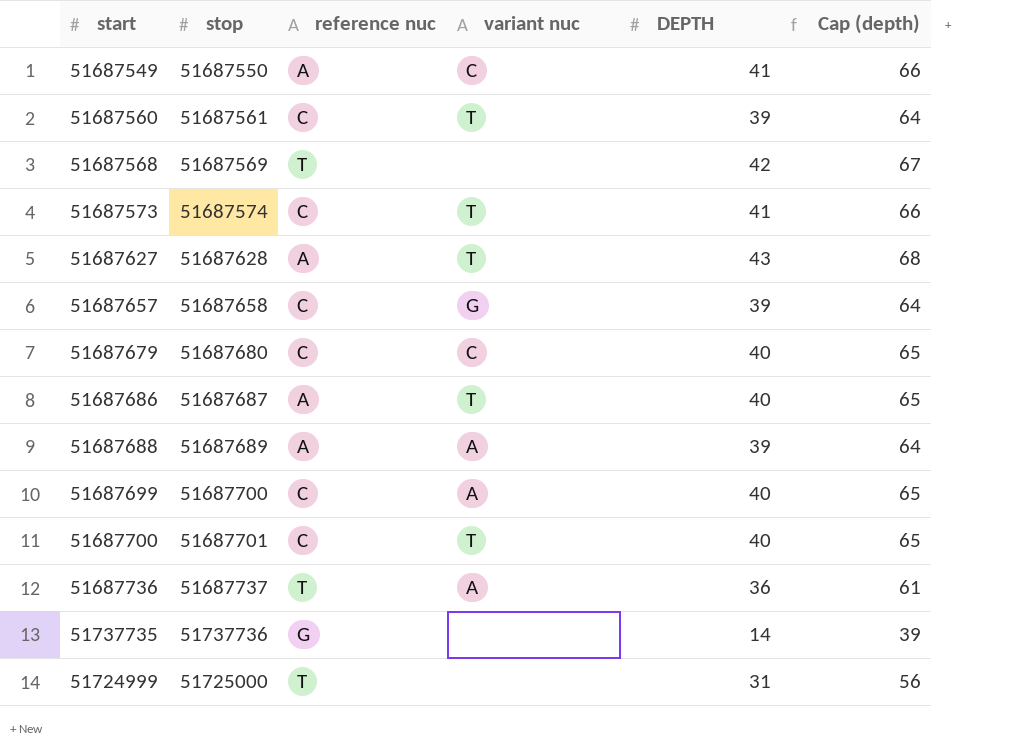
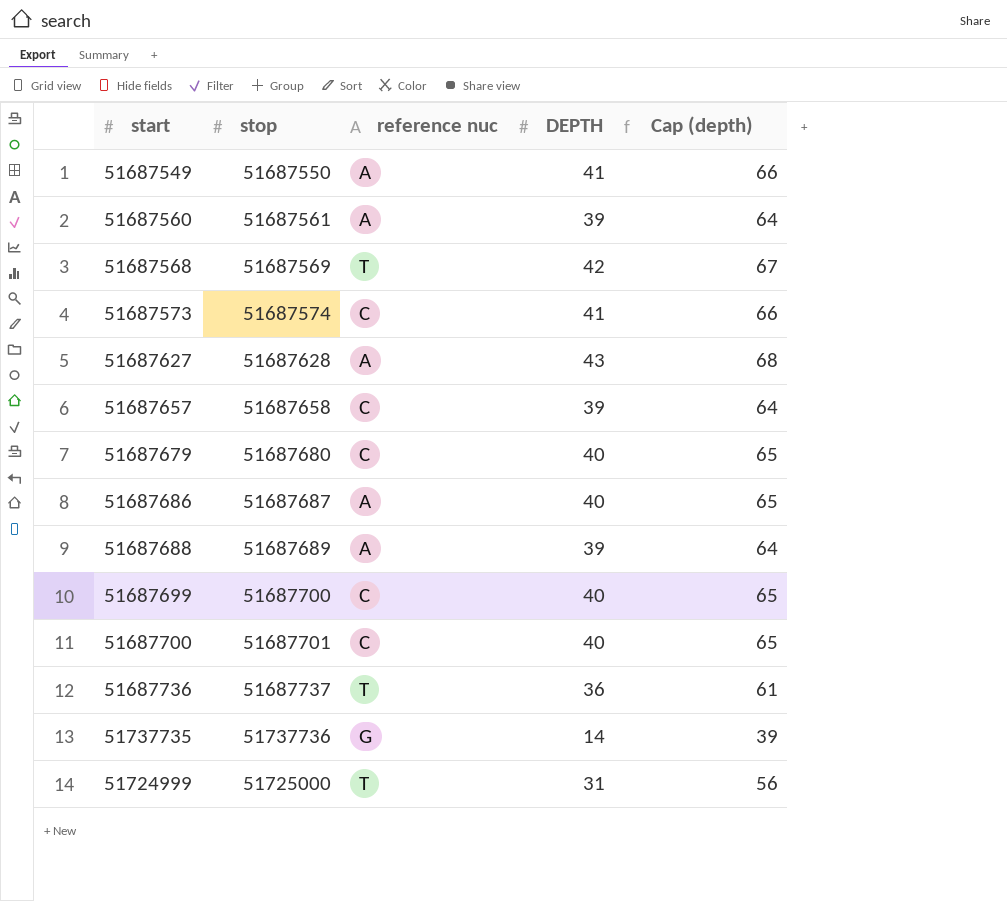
column variant nuc | position: 4 -> none
51687560 | reference nuc: C -> A

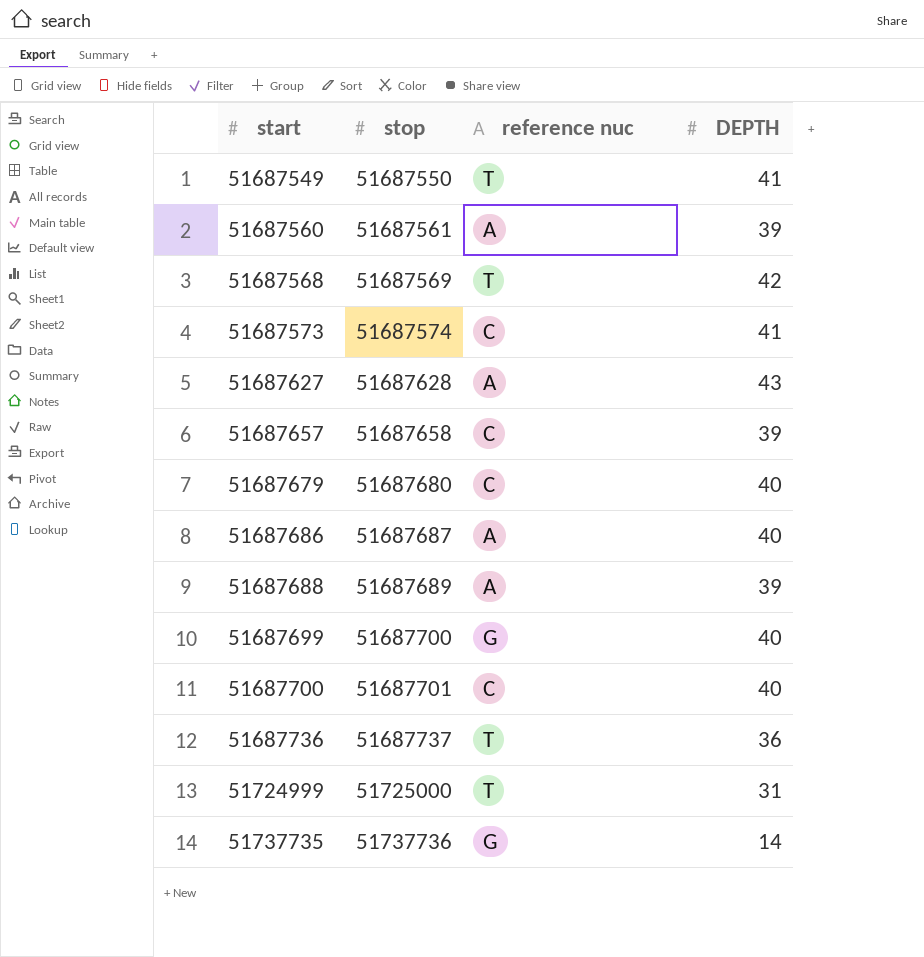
row order: none -> start ascending
column Cap (depth) | formula: [DEPTH] + 25 -> none
51687549 | reference nuc: A -> T
51687699 | reference nuc: C -> G

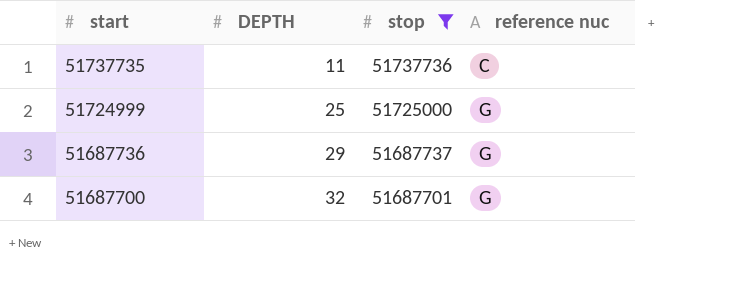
filter: none -> stop >= 51687701
row order: start ascending -> start descending
column DEPTH | position: 4 -> 2
51737735 | DEPTH: 14 -> 11
51737735 | reference nuc: G -> C
51724999 | DEPTH: 31 -> 25
51724999 | reference nuc: T -> G
51687736 | DEPTH: 36 -> 29
51687736 | reference nuc: T -> G
51687700 | DEPTH: 40 -> 32
51687700 | reference nuc: C -> G

